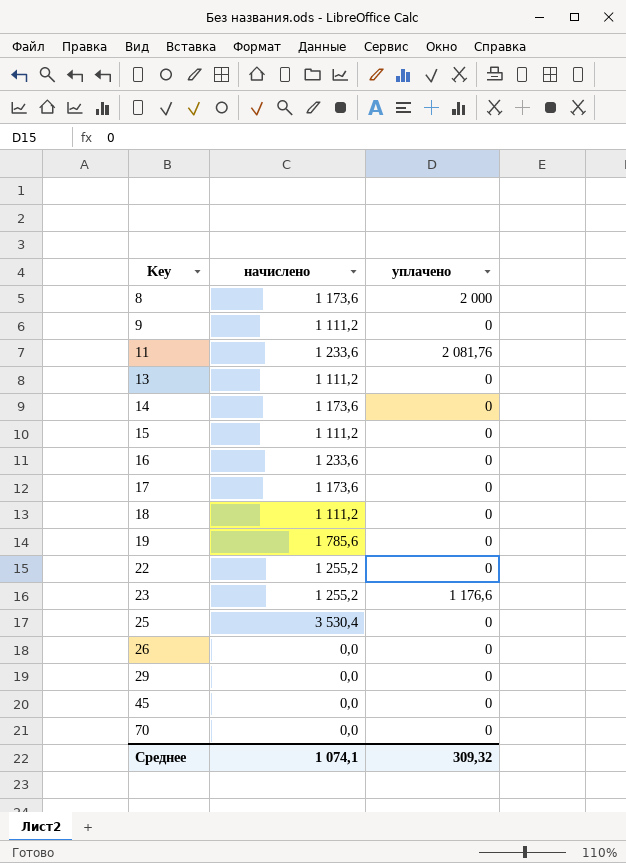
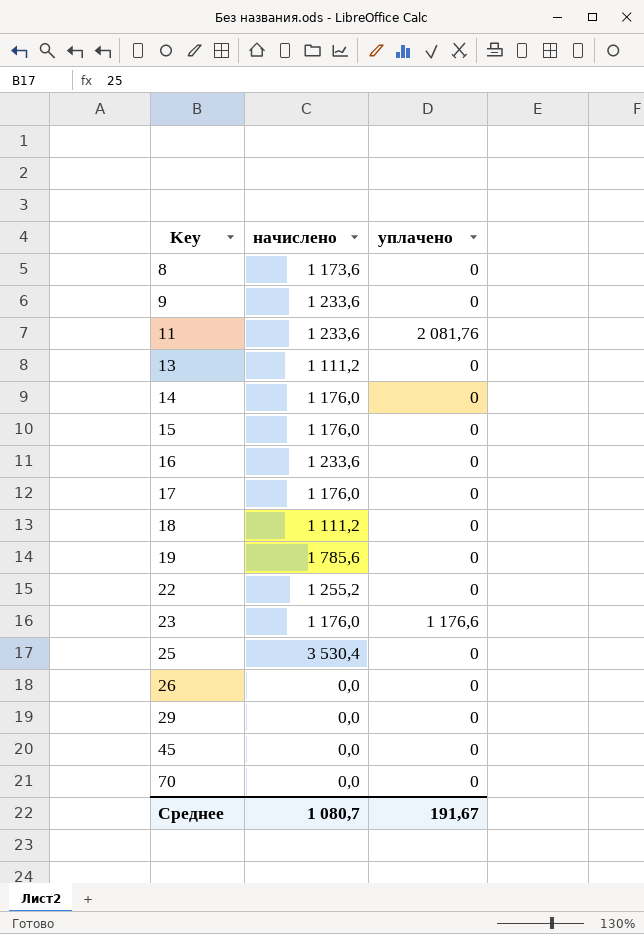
8 | уплачено: 2 000 -> 0
9 | начислено: 1 111,2 -> 1 233,6
14 | начислено: 1 173,6 -> 1 176,0
15 | начислено: 1 111,2 -> 1 176,0
17 | начислено: 1 173,6 -> 1 176,0
23 | начислено: 1 255,2 -> 1 176,0
Среднее | начислено: 1 074,1 -> 1 080,7
Среднее | уплачено: 309,32 -> 191,67

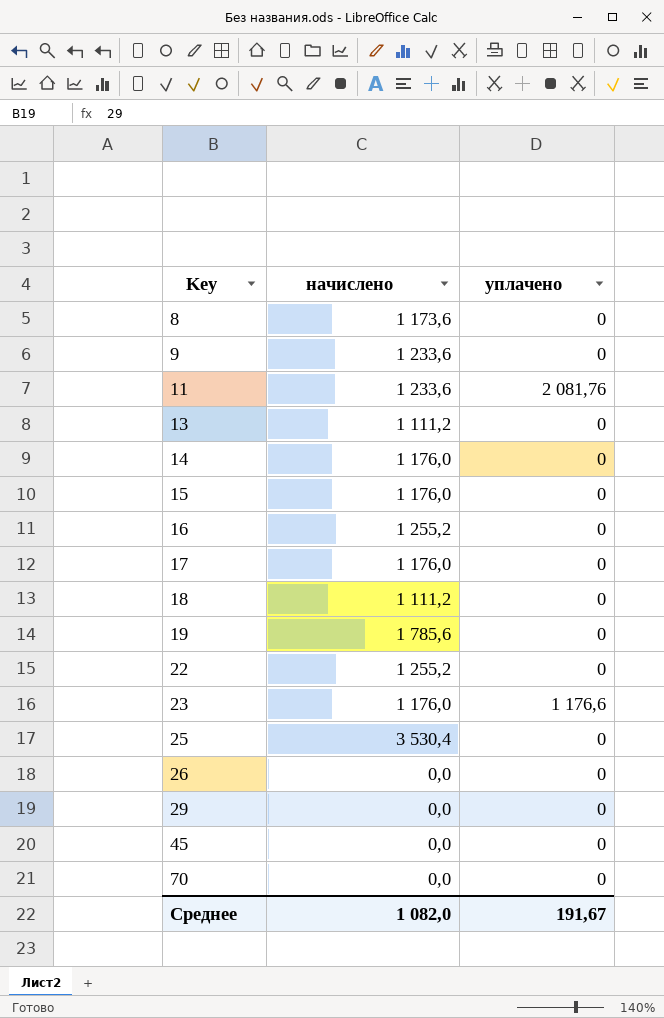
16 | начислено: 1 233,6 -> 1 255,2
Среднее | начислено: 1 080,7 -> 1 082,0

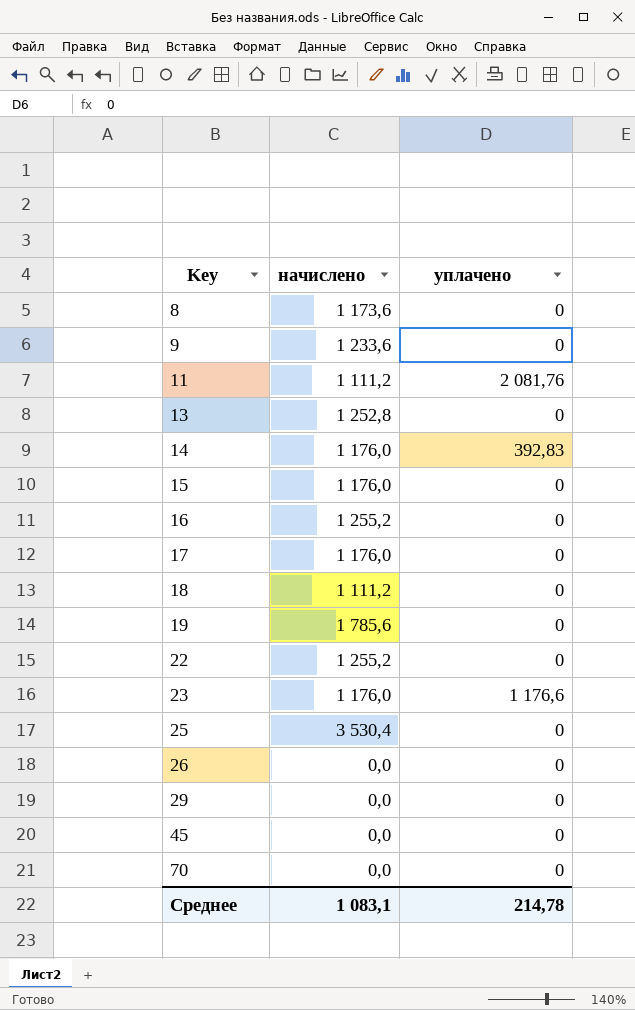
11 | начислено: 1 233,6 -> 1 111,2
13 | начислено: 1 111,2 -> 1 252,8
14 | уплачено: 0 -> 392,83
Среднее | начислено: 1 082,0 -> 1 083,1
Среднее | уплачено: 191,67 -> 214,78

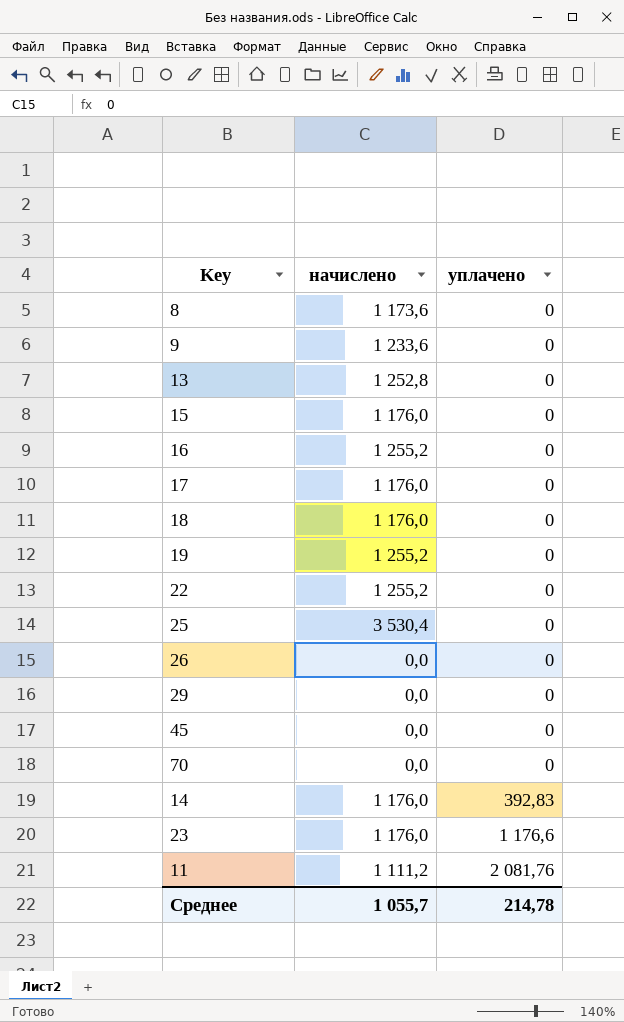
row order: Key ascending -> уплачено ascending
18 | начислено: 1 111,2 -> 1 176,0
19 | начислено: 1 785,6 -> 1 255,2
Среднее | начислено: 1 083,1 -> 1 055,7

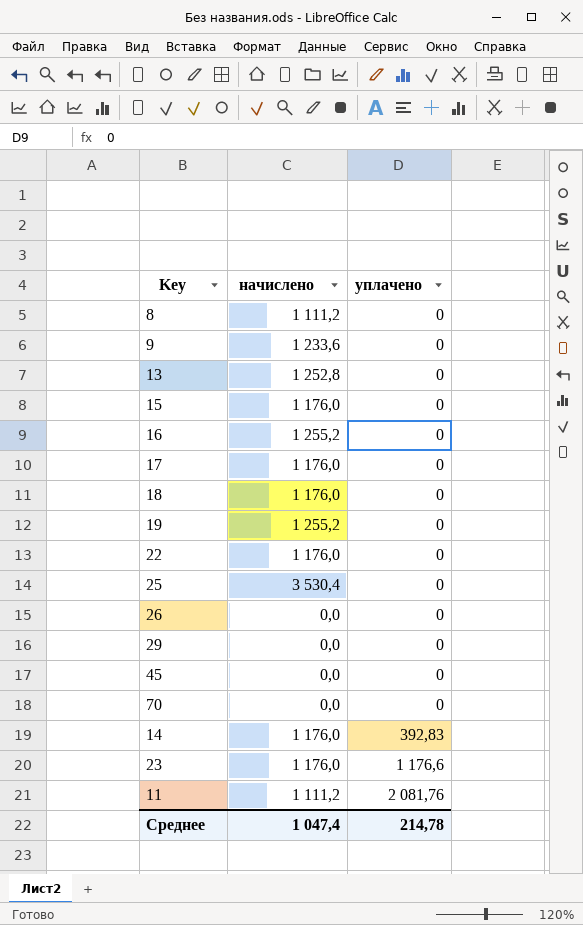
8 | начислено: 1 173,6 -> 1 111,2
22 | начислено: 1 255,2 -> 1 176,0
Среднее | начислено: 1 055,7 -> 1 047,4

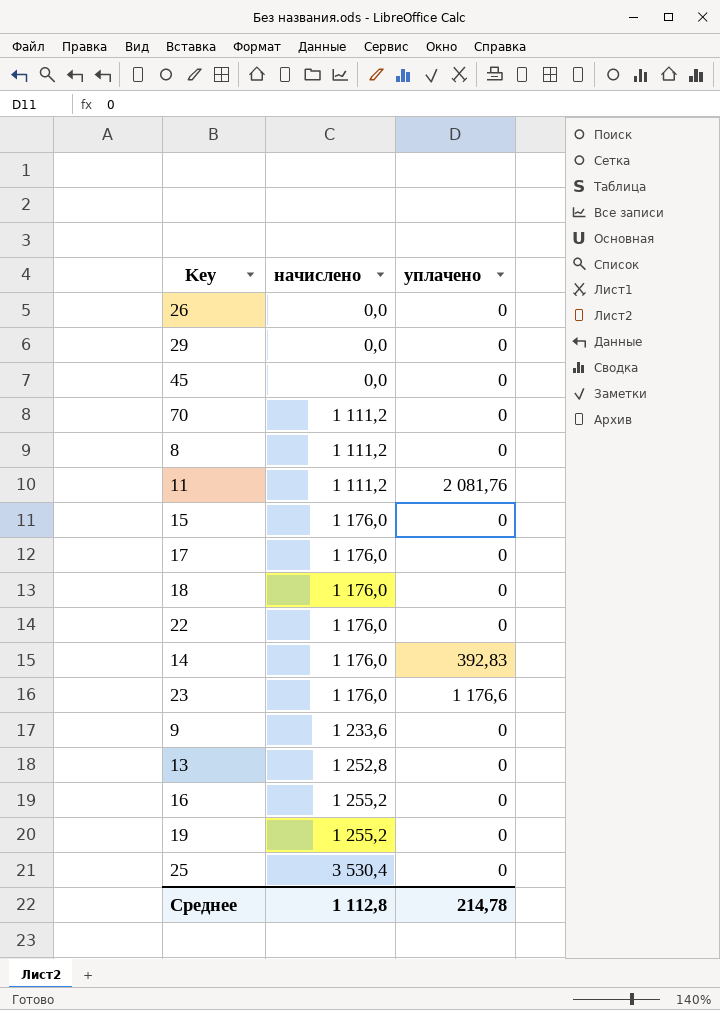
row order: уплачено ascending -> начислено ascending
70 | начислено: 0,0 -> 1 111,2
Среднее | начислено: 1 047,4 -> 1 112,8

